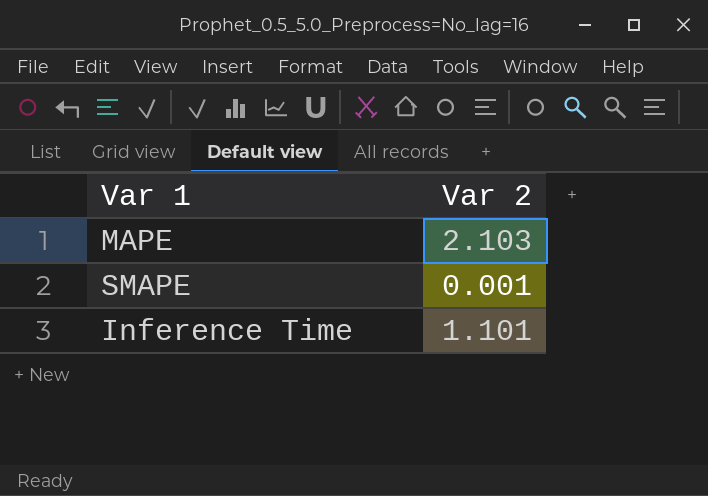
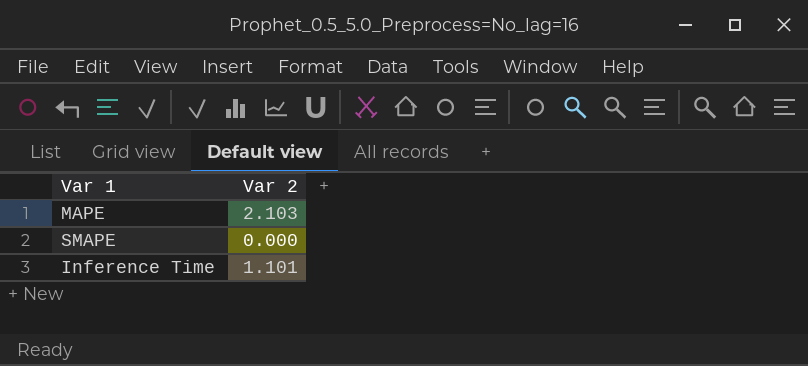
SMAPE | Var 2: 0.001 -> 0.000

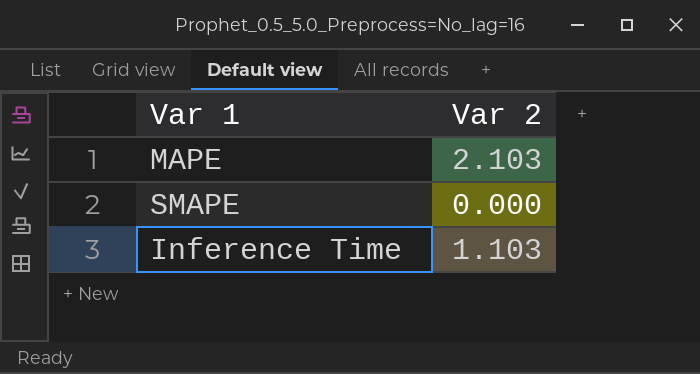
Inference Time | Var 2: 1.101 -> 1.103

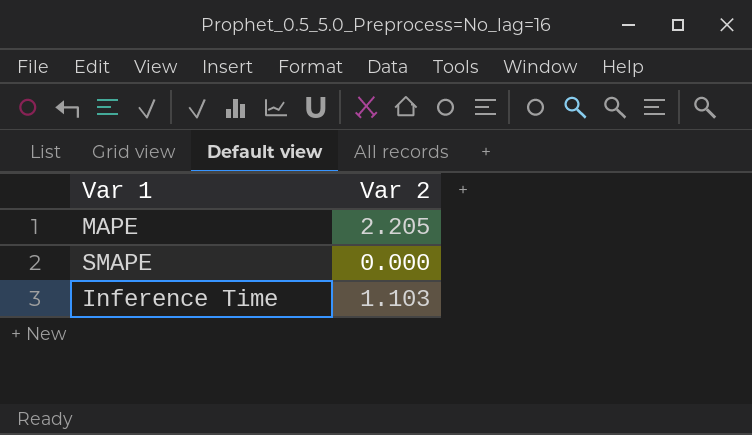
MAPE | Var 2: 2.103 -> 2.205

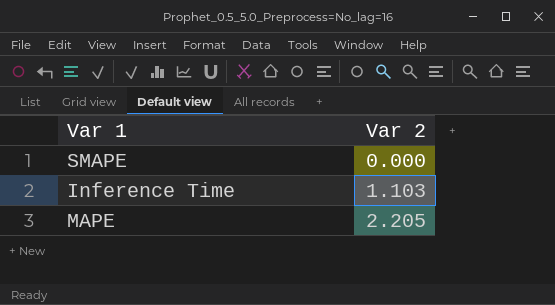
row order: none -> Var 2 ascending

